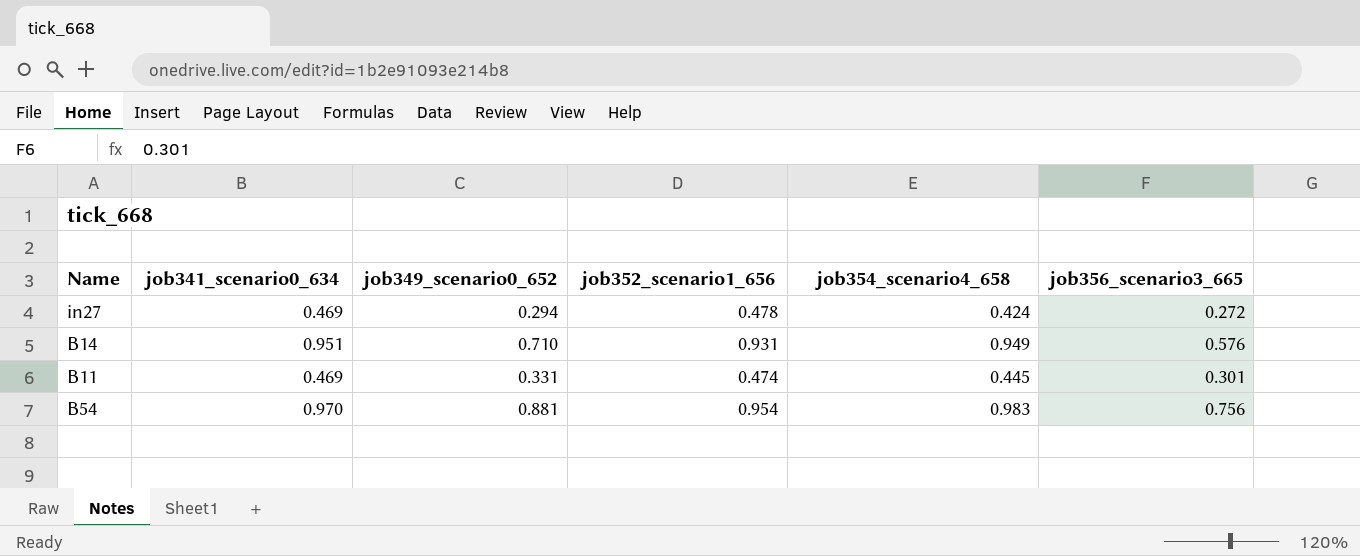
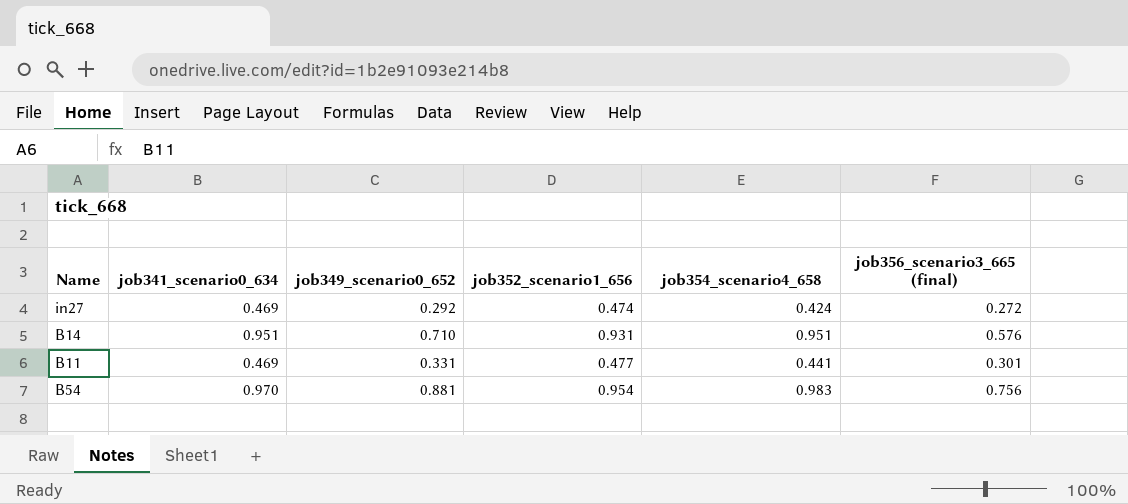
column name: job356_scenario3_665 -> job356_scenario3_665 (final)
in27 | job349_scenario0_652: 0.294 -> 0.292
in27 | job352_scenario1_656: 0.478 -> 0.474
B14 | job354_scenario4_658: 0.949 -> 0.951
B11 | job352_scenario1_656: 0.474 -> 0.477
B11 | job354_scenario4_658: 0.445 -> 0.441

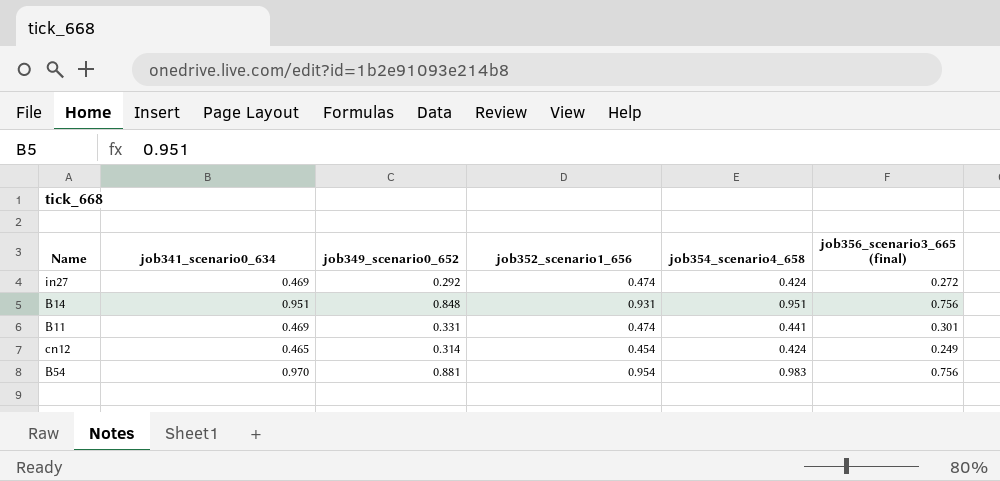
B14 | job349_scenario0_652: 0.710 -> 0.848
B14 | job356_scenario3_665 (final): 0.576 -> 0.756
B11 | job352_scenario1_656: 0.477 -> 0.474
row cn12: none -> 0.465 | 0.314 | 0.454 | 0.424 | 0.249

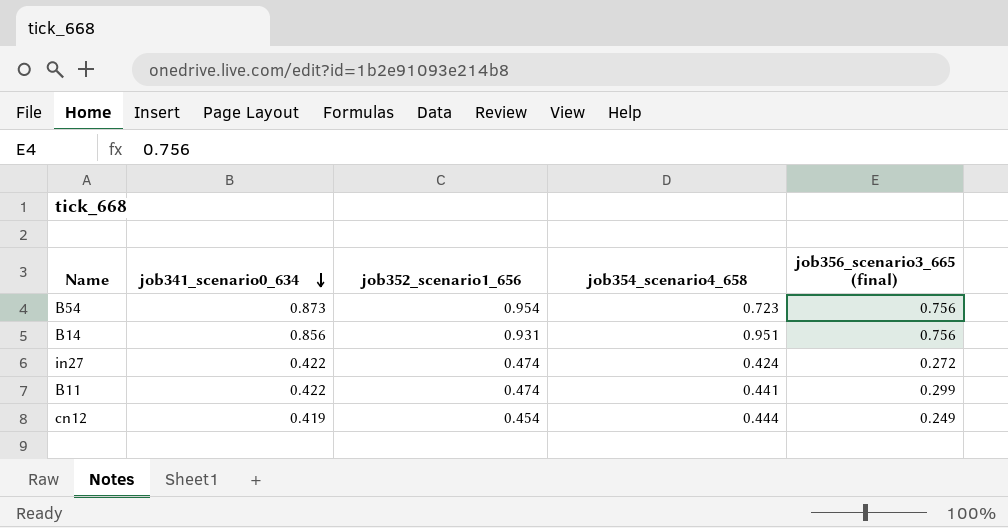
row order: none -> job341_scenario0_634 descending
column job349_scenario0_652 | position: 3 -> none
B54 | job341_scenario0_634: 0.970 -> 0.873
B54 | job354_scenario4_658: 0.983 -> 0.723
B14 | job341_scenario0_634: 0.951 -> 0.856
in27 | job341_scenario0_634: 0.469 -> 0.422
B11 | job341_scenario0_634: 0.469 -> 0.422
B11 | job356_scenario3_665 (final): 0.301 -> 0.299
cn12 | job341_scenario0_634: 0.465 -> 0.419
cn12 | job354_scenario4_658: 0.424 -> 0.444

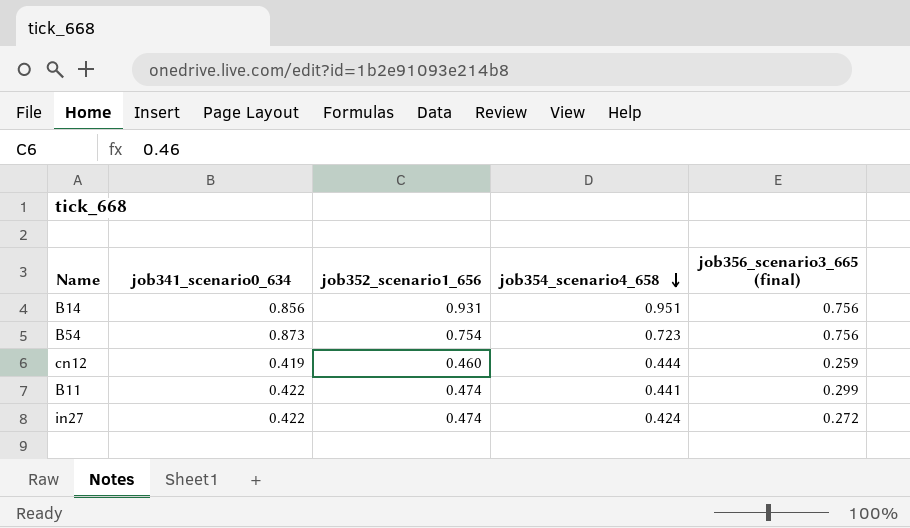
row order: job341_scenario0_634 descending -> job354_scenario4_658 descending
B54 | job352_scenario1_656: 0.954 -> 0.754
cn12 | job352_scenario1_656: 0.454 -> 0.460
cn12 | job356_scenario3_665 (final): 0.249 -> 0.259

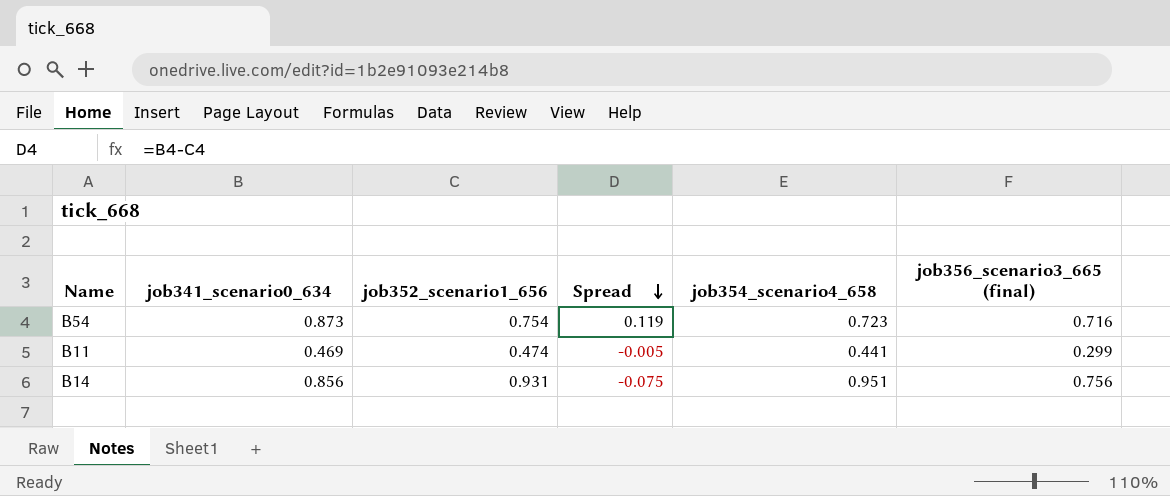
row order: job354_scenario4_658 descending -> Spread descending
column Spread | formula: none -> [job341_scenario0_634] - [job352_scenario1_656]
row cn12: 0.419 | 0.460 | 0.444 | 0.259 -> none
row in27: 0.422 | 0.474 | 0.424 | 0.272 -> none
B54 | job356_scenario3_665 (final): 0.756 -> 0.716
B11 | job341_scenario0_634: 0.422 -> 0.469

